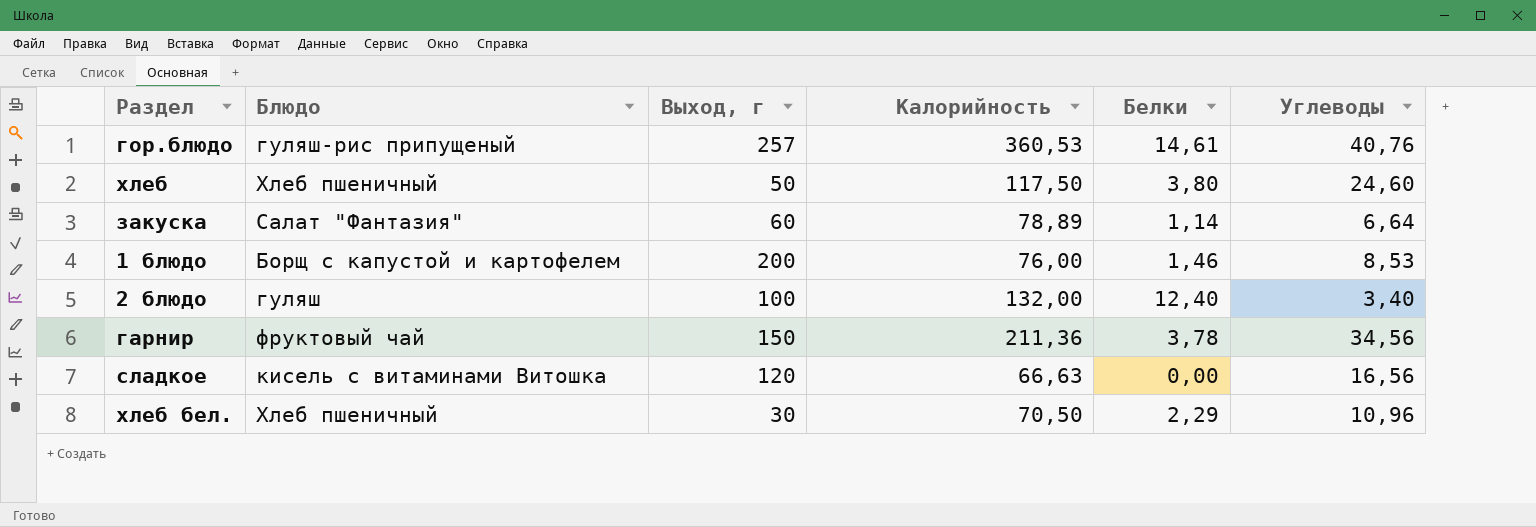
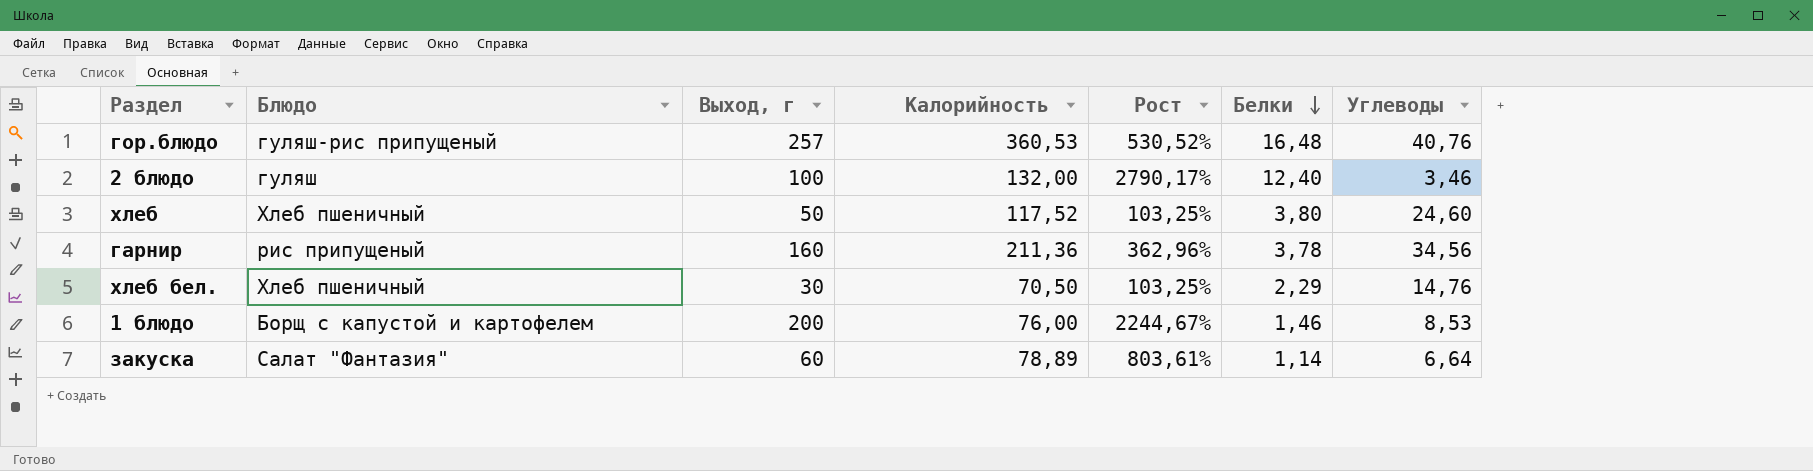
row order: none -> Белки descending
column Рост | formula: none -> ([Выход, г] - [Углеводы]) / [Углеводы]
row сладкое: кисель с витаминами Витошка | 120 | 66,63 | 0,00 | 16,56 -> none
гор.блюдо | Белки: 14,61 -> 16,48
2 блюдо | Углеводы: 3,40 -> 3,46
хлеб | Калорийность: 117,50 -> 117,52
гарнир | Блюдо: фруктовый чай -> рис припущеный
гарнир | Выход, г: 150 -> 160
хлеб бел. | Углеводы: 10,96 -> 14,76

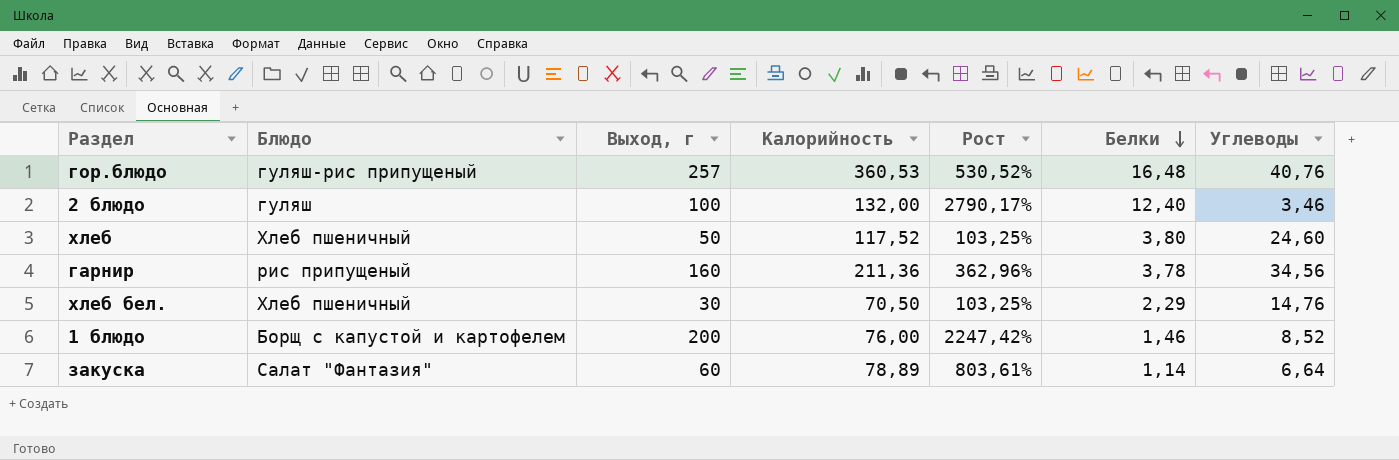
1 блюдо | Рост: 2244,67% -> 2247,42%
1 блюдо | Углеводы: 8,53 -> 8,52

